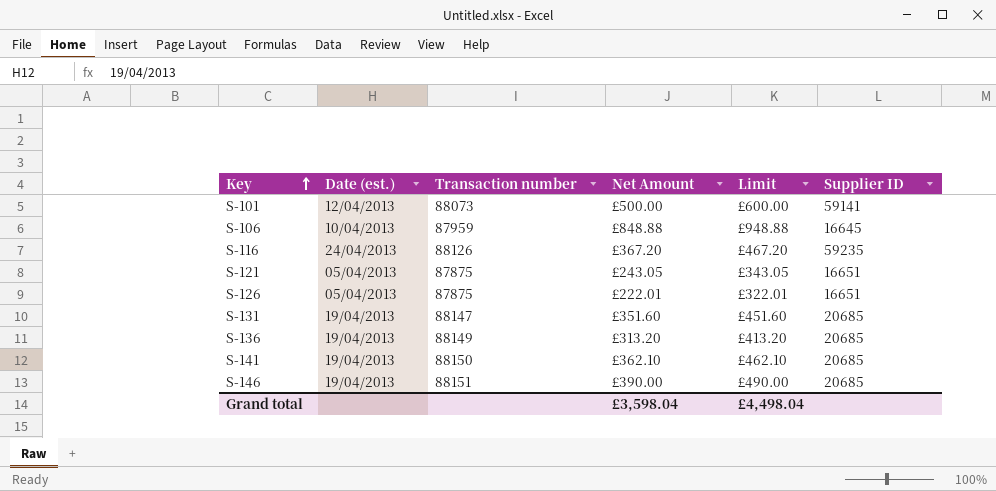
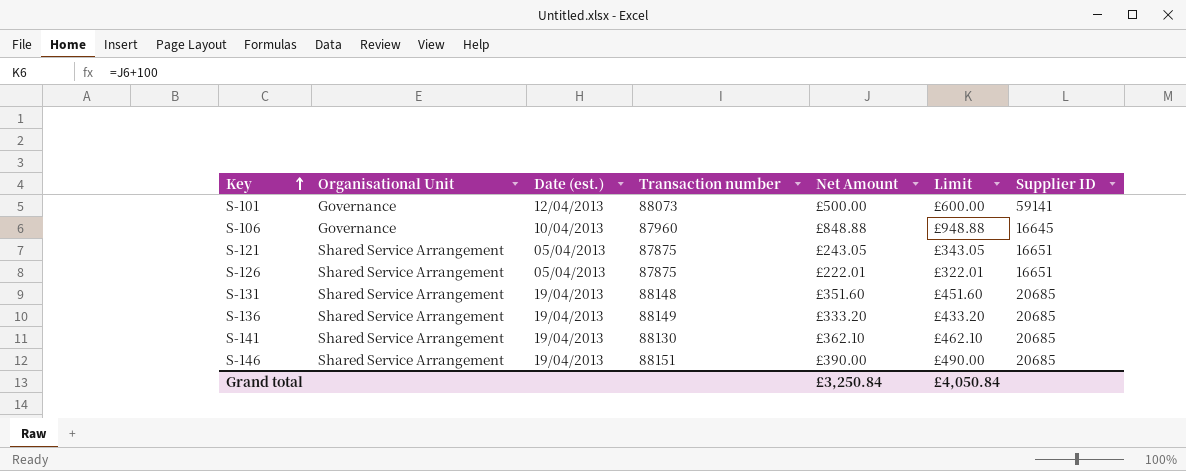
column Organisational Unit | position: none -> 2
row S-116: 24/04/2013 | 88126 | £367.20 | £467.20 | 59235 -> none
S-106 | Transaction number: 87959 -> 87960
S-131 | Transaction number: 88147 -> 88148
S-136 | Net Amount: £313.20 -> £333.20
S-136 | Limit: £413.20 -> £433.20
S-141 | Transaction number: 88150 -> 88130
Grand total | Net Amount: £3,598.04 -> £3,250.84
Grand total | Limit: £4,498.04 -> £4,050.84

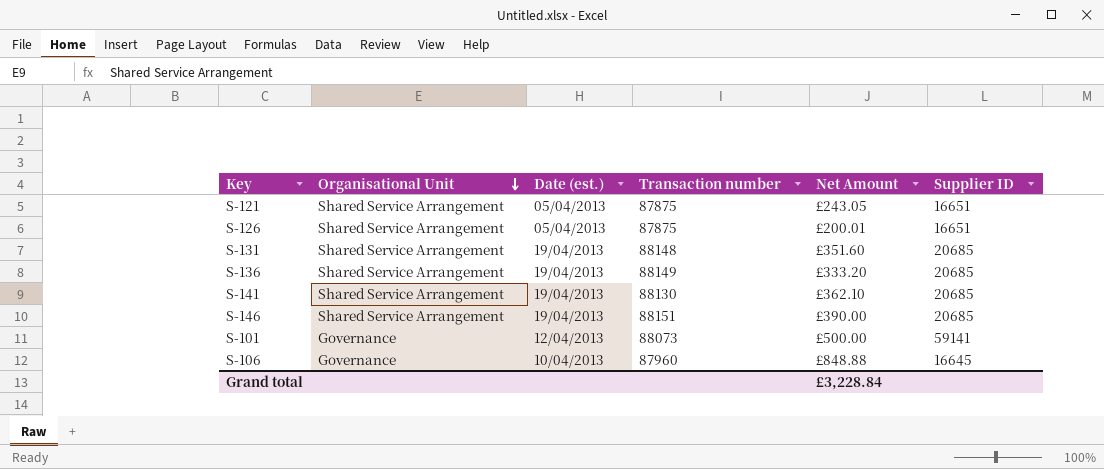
row order: Key ascending -> Organisational Unit descending
column Limit | formula: [Net Amount] + 100 -> none
S-126 | Net Amount: £222.01 -> £200.01
Grand total | Net Amount: £3,250.84 -> £3,228.84

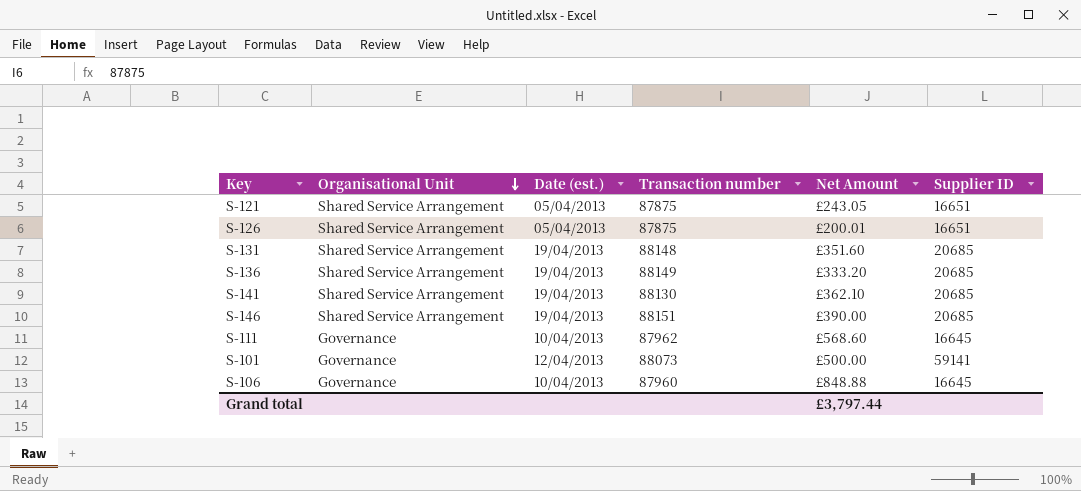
row S-111: none -> Governance | 10/04/2013 | 87962 | £568.60 | 16645
Grand total | Net Amount: £3,228.84 -> £3,797.44

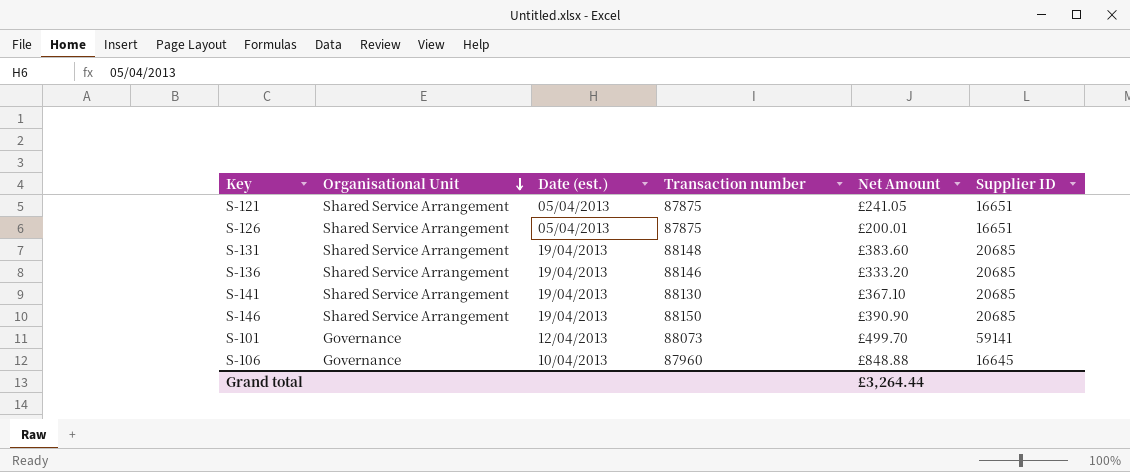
row S-111: Governance | 10/04/2013 | 87962 | £568.60 | 16645 -> none
S-121 | Net Amount: £243.05 -> £241.05
S-131 | Net Amount: £351.60 -> £383.60
S-136 | Transaction number: 88149 -> 88146
S-141 | Net Amount: £362.10 -> £367.10
S-146 | Transaction number: 88151 -> 88150
S-146 | Net Amount: £390.00 -> £390.90
S-101 | Net Amount: £500.00 -> £499.70
Grand total | Net Amount: £3,797.44 -> £3,264.44

